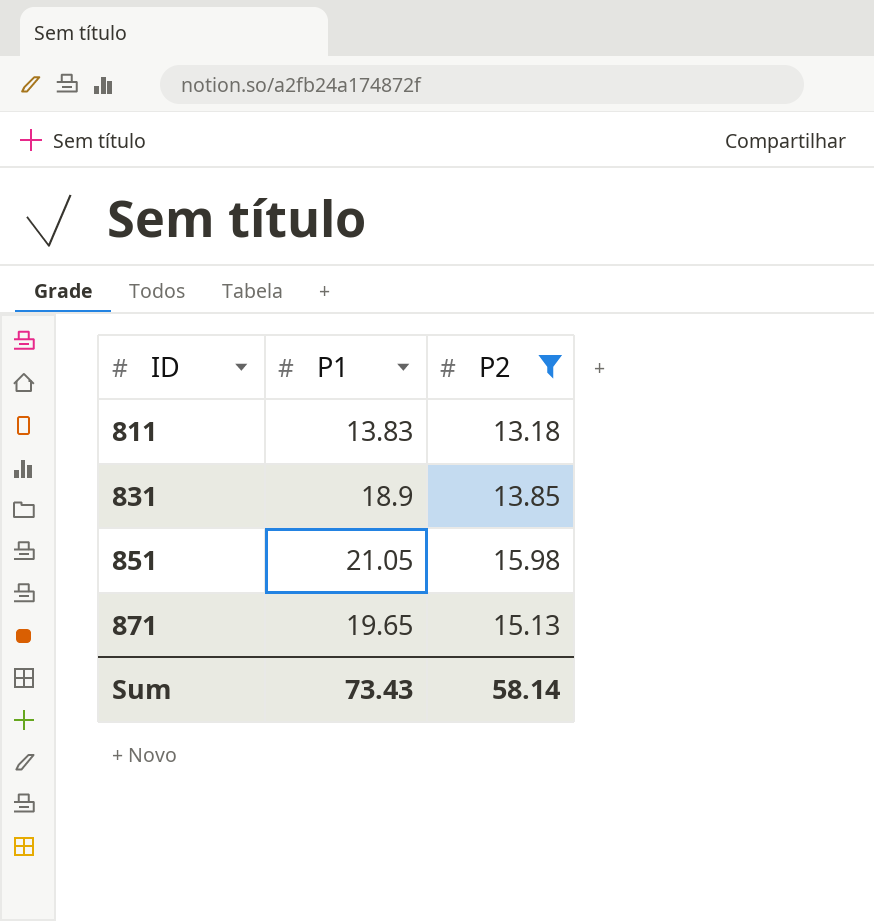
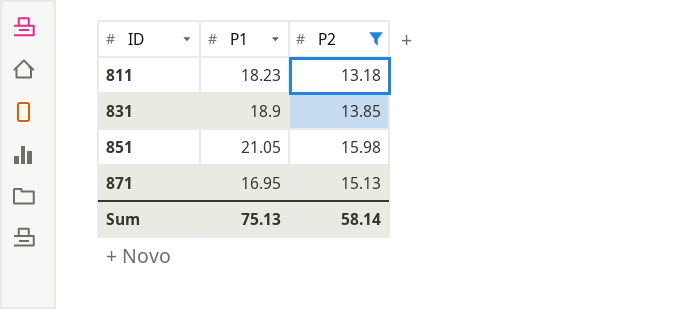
811 | P1: 13.83 -> 18.23
871 | P1: 19.65 -> 16.95
Sum | P1: 73.43 -> 75.13

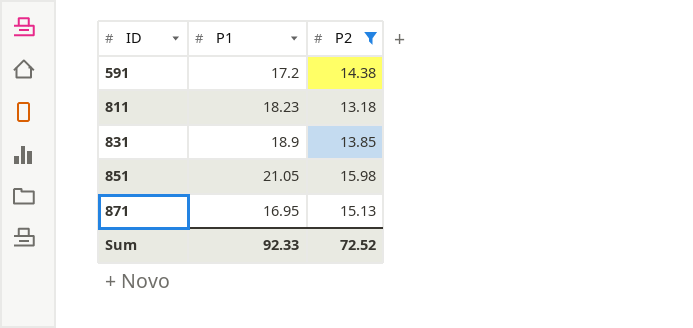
row 591: none -> 17.2 | 14.38
Sum | P1: 75.13 -> 92.33
Sum | P2: 58.14 -> 72.52

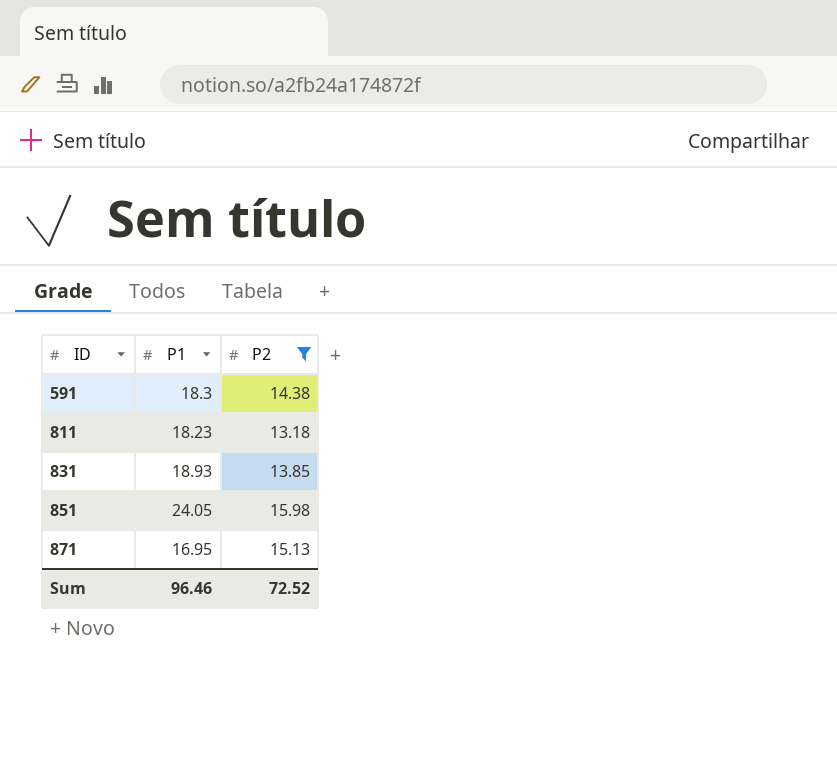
591 | P1: 17.2 -> 18.3
831 | P1: 18.9 -> 18.93
851 | P1: 21.05 -> 24.05
Sum | P1: 92.33 -> 96.46

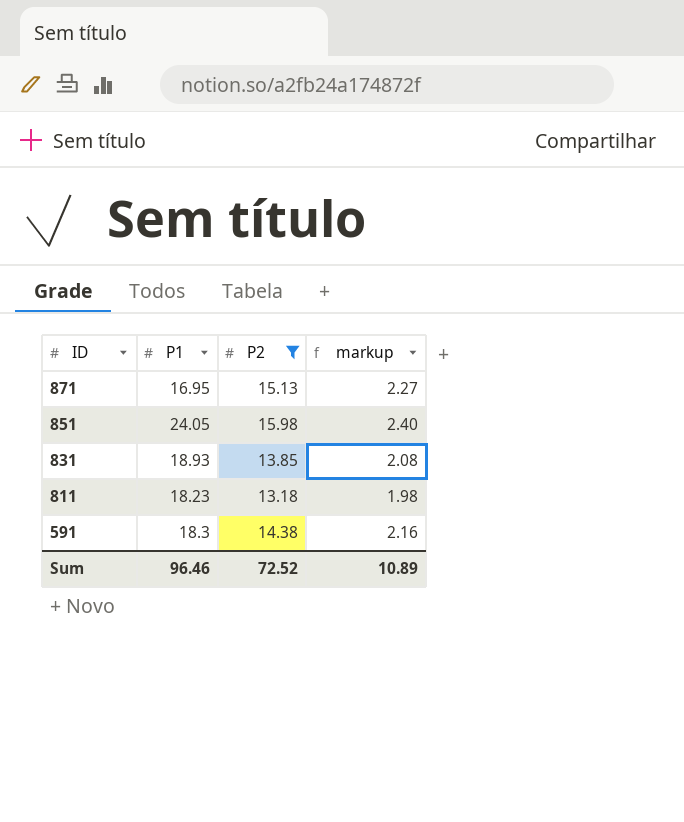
row order: ID ascending -> ID descending
column markup | formula: none -> [P2] * 0.15

